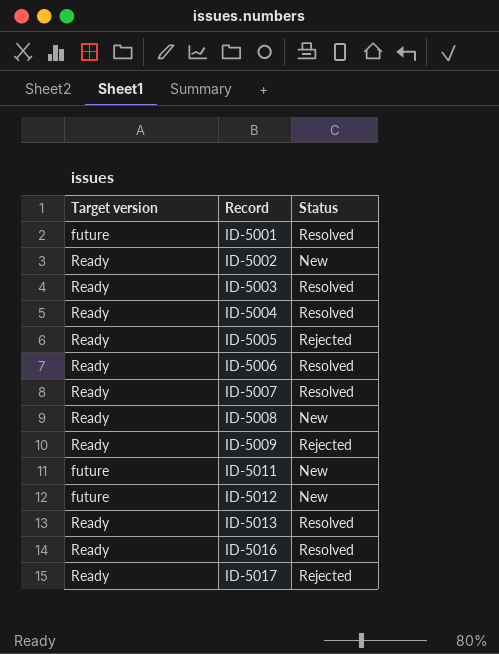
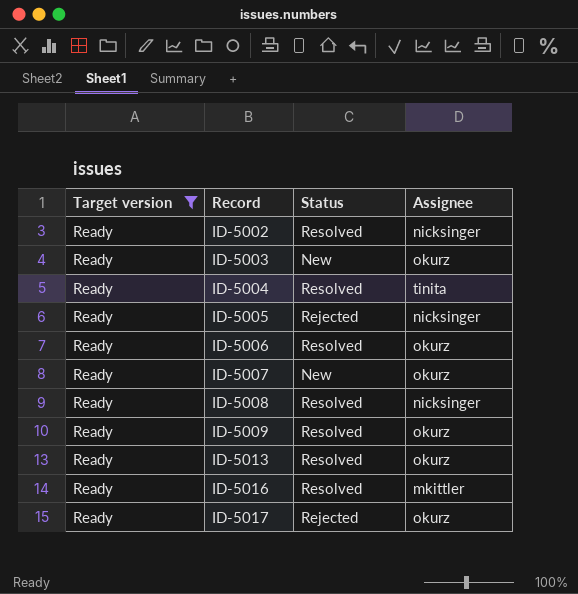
filter: none -> Target version = Ready
column Assignee | position: none -> 4
ID-5002 | Status: New -> Resolved
ID-5003 | Status: Resolved -> New
ID-5007 | Status: Resolved -> New
ID-5008 | Status: New -> Resolved
ID-5009 | Status: Rejected -> Resolved

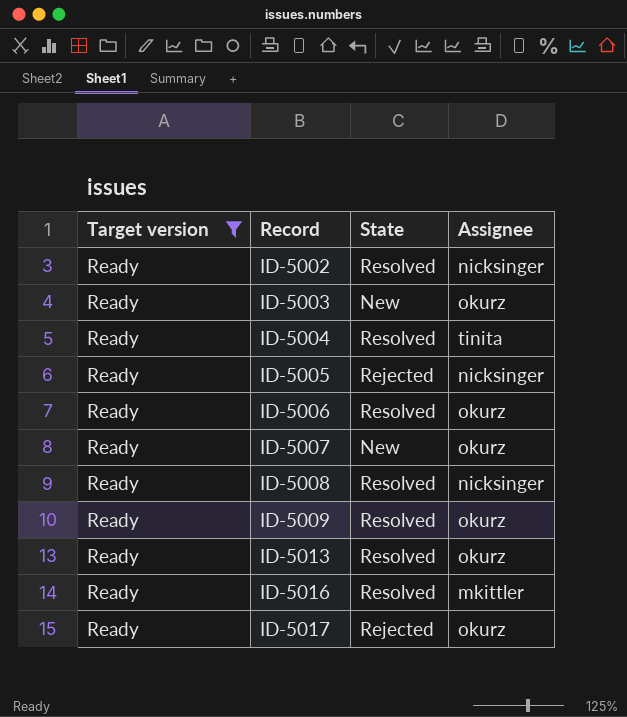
column name: Status -> State

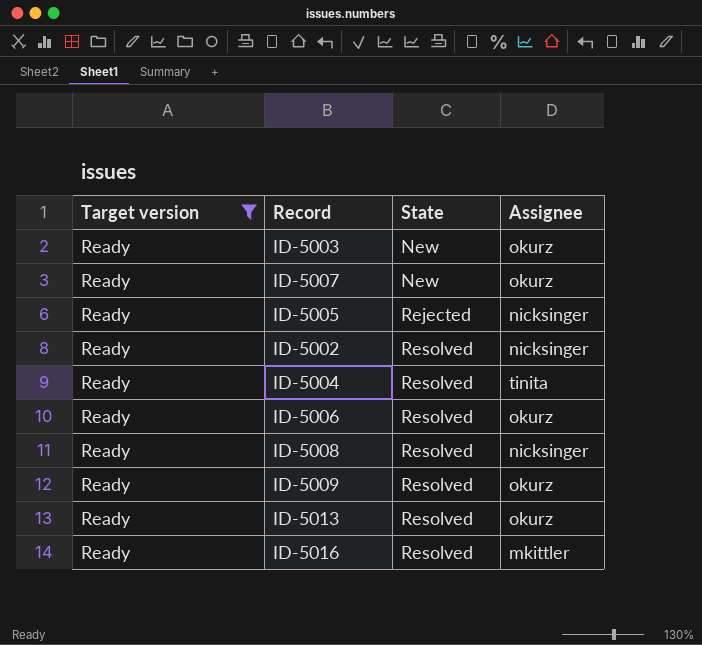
row order: Record ascending -> State ascending
row ID-5017: Ready | Rejected | okurz -> none

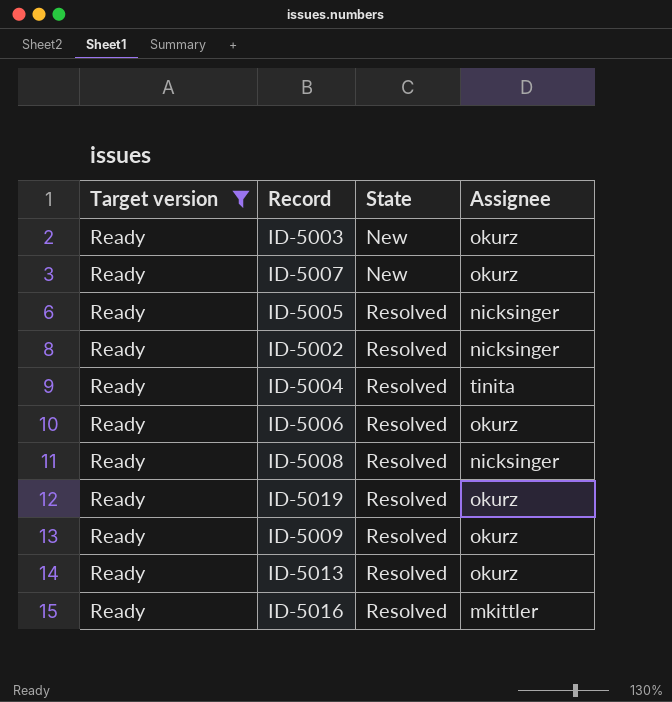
ID-5005 | State: Rejected -> Resolved
row ID-5019: none -> Ready | Resolved | okurz

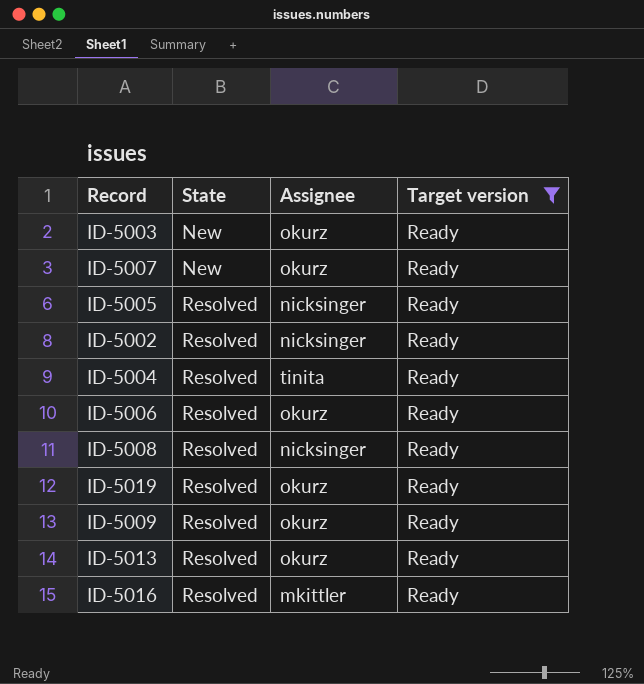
column Target version | position: 1 -> 4

